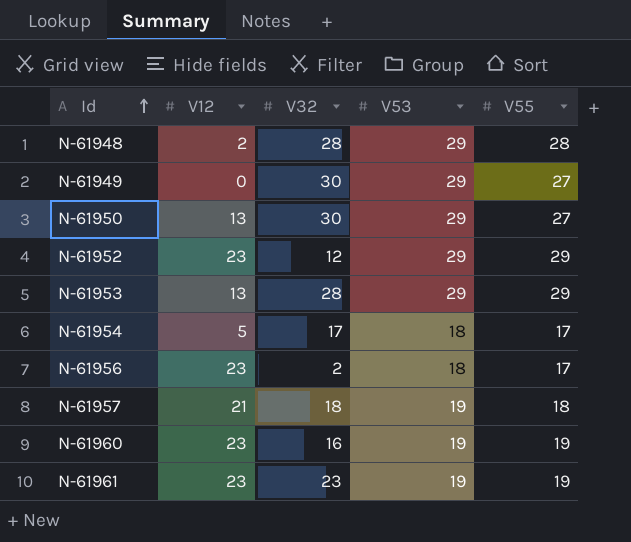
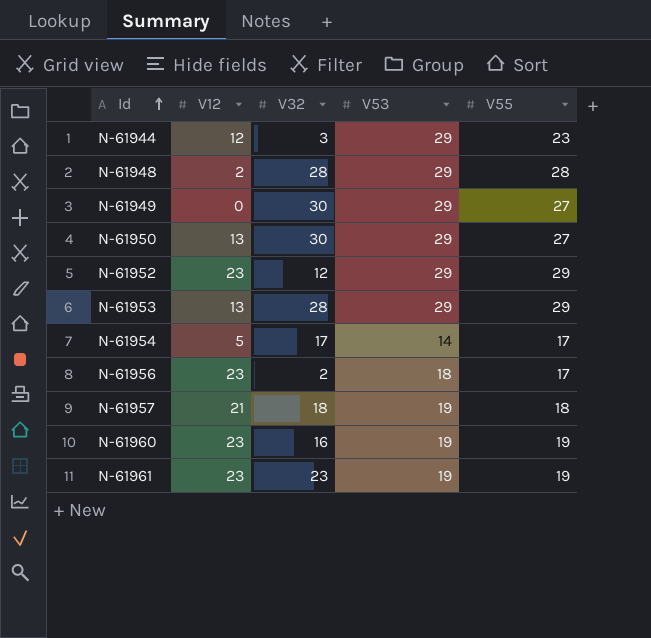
row N-61944: none -> 12 | 3 | 29 | 23
N-61954 | V53: 18 -> 14

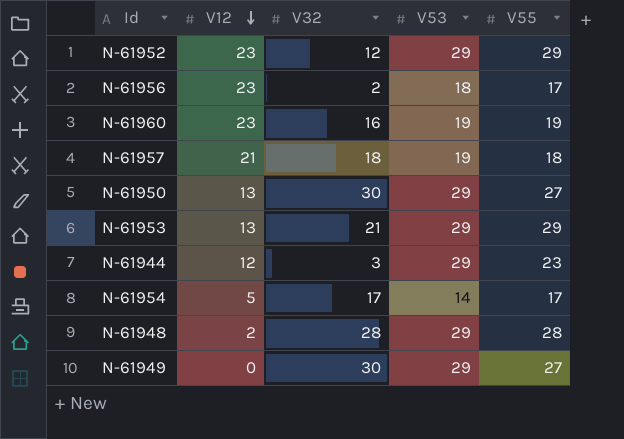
row order: Id ascending -> V12 descending
row N-61961: 23 | 23 | 19 | 19 -> none
N-61953 | V32: 28 -> 21

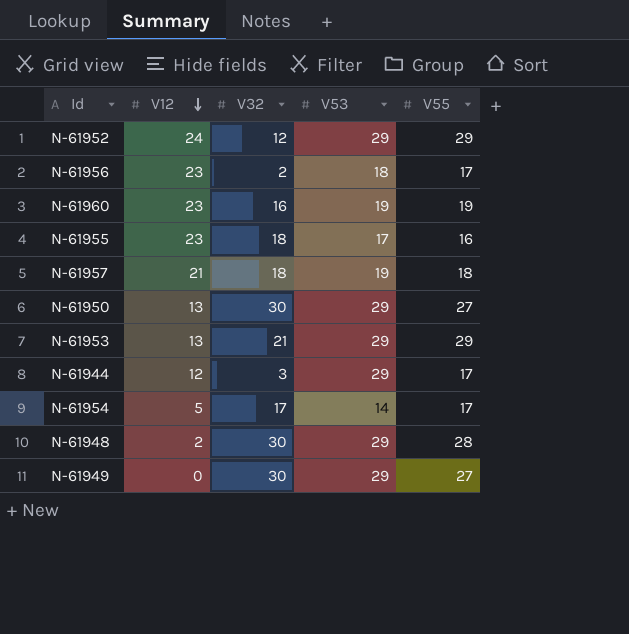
N-61952 | V12: 23 -> 24
row N-61955: none -> 23 | 18 | 17 | 16
N-61944 | V55: 23 -> 17
N-61948 | V32: 28 -> 30

